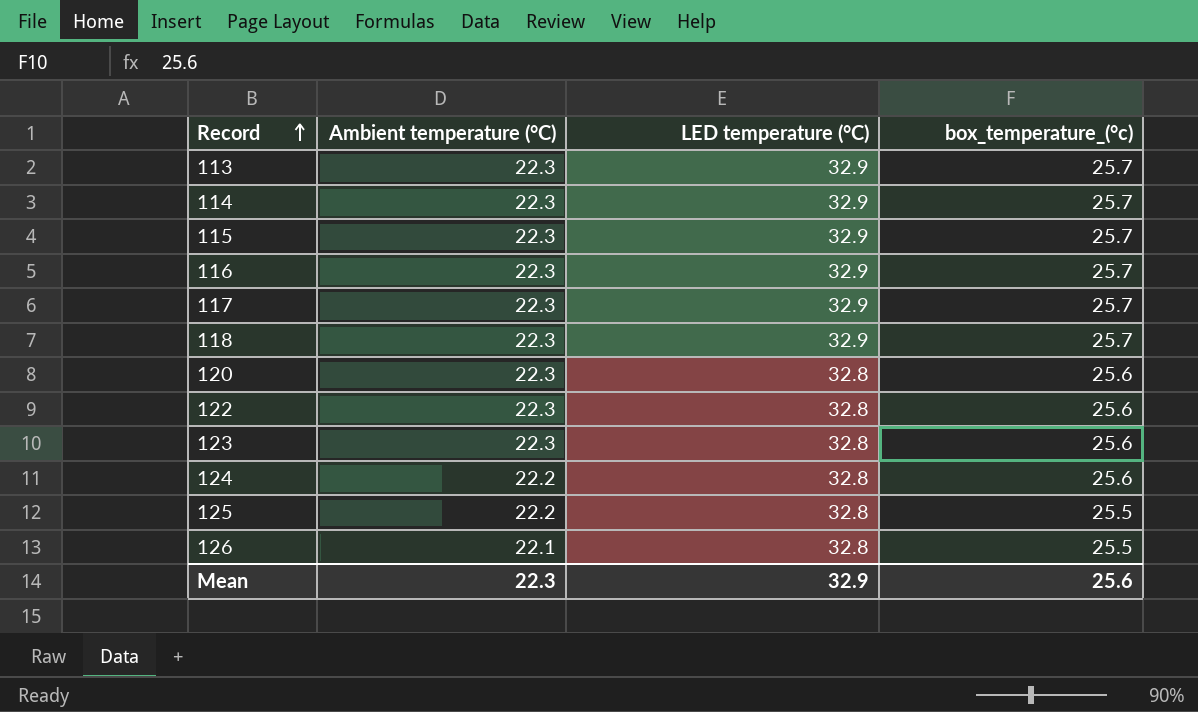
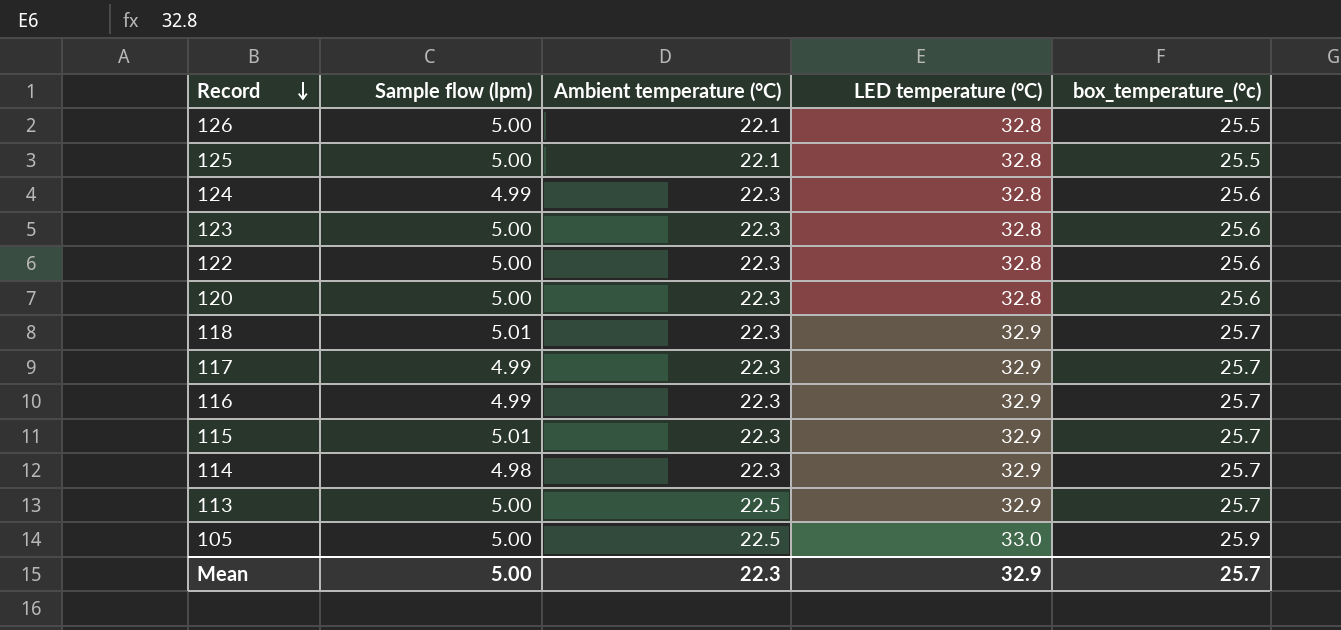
row order: Record ascending -> Record descending
column Sample flow (lpm) | position: none -> 2
125 | Ambient temperature (°C): 22.2 -> 22.1
124 | Ambient temperature (°C): 22.2 -> 22.3
113 | Ambient temperature (°C): 22.3 -> 22.5
row 105: none -> 5.00 | 22.5 | 33.0 | 25.9
Mean | box_temperature_(°c): 25.6 -> 25.7

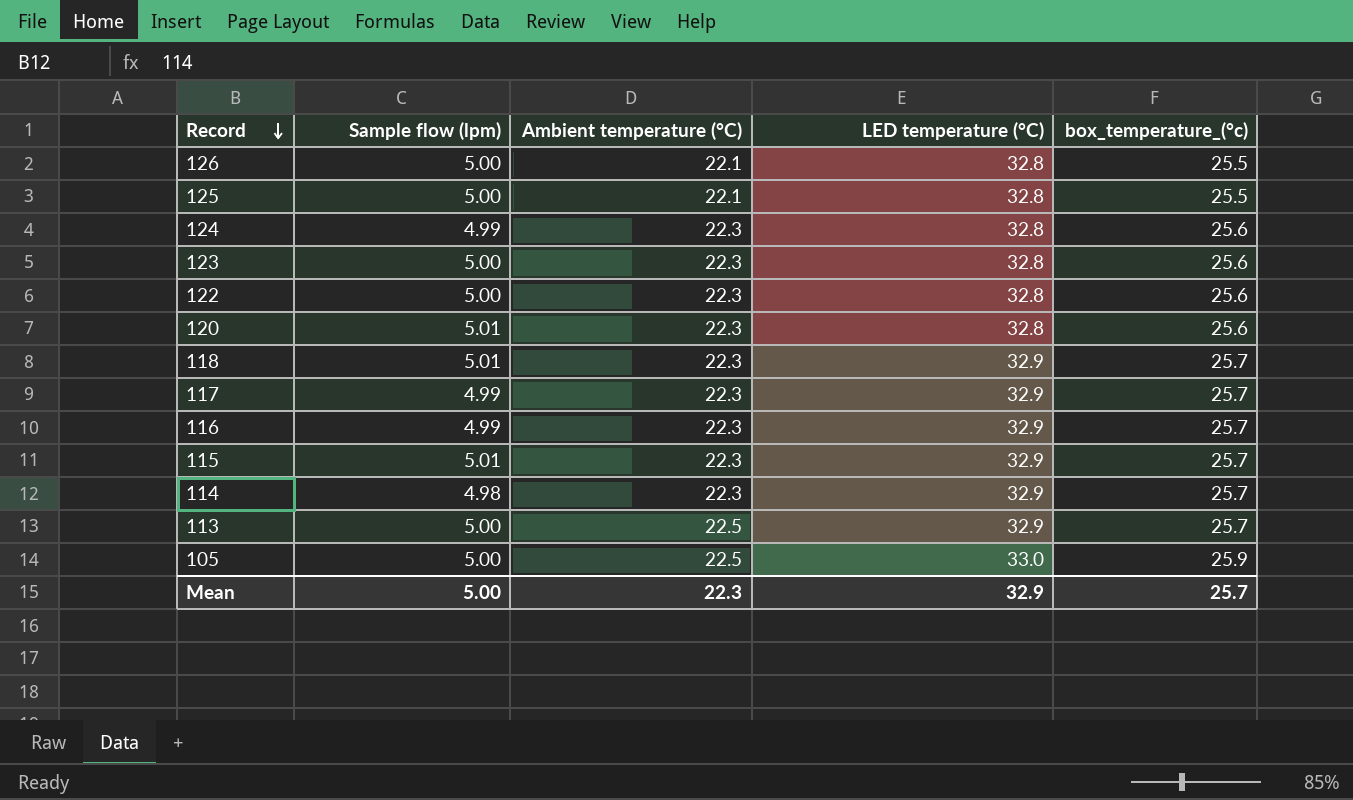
120 | Sample flow (lpm): 5.00 -> 5.01

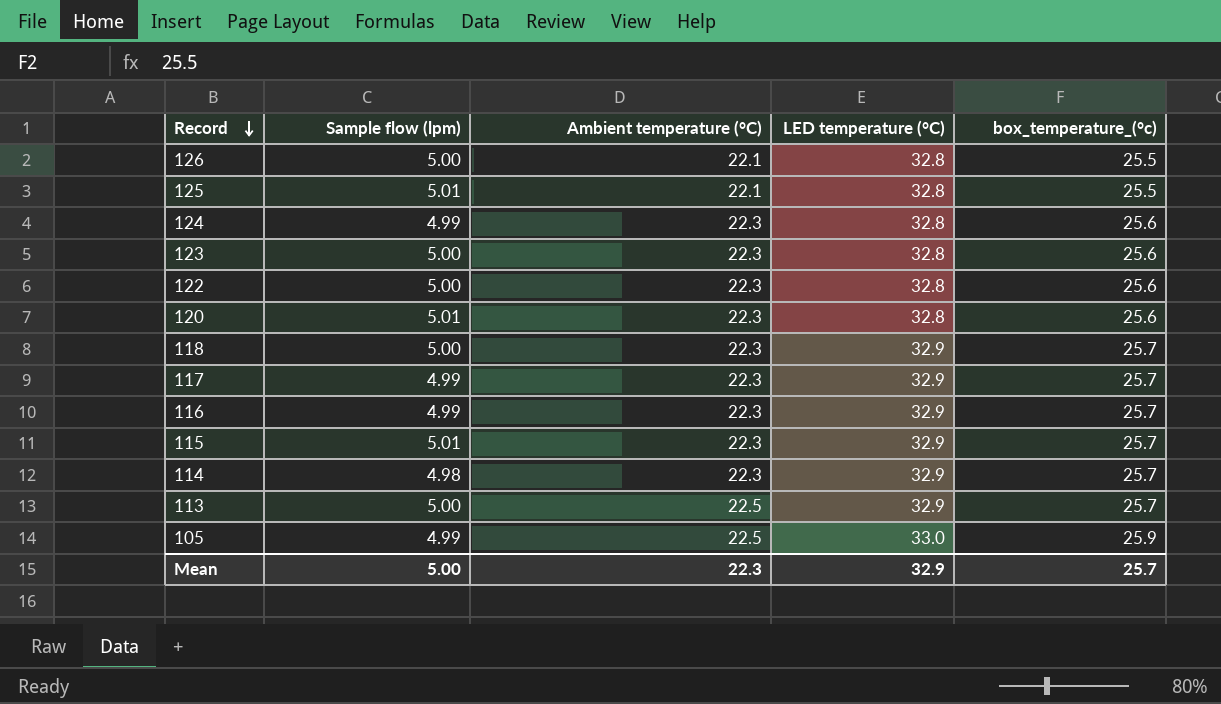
125 | Sample flow (lpm): 5.00 -> 5.01
118 | Sample flow (lpm): 5.01 -> 5.00
105 | Sample flow (lpm): 5.00 -> 4.99

